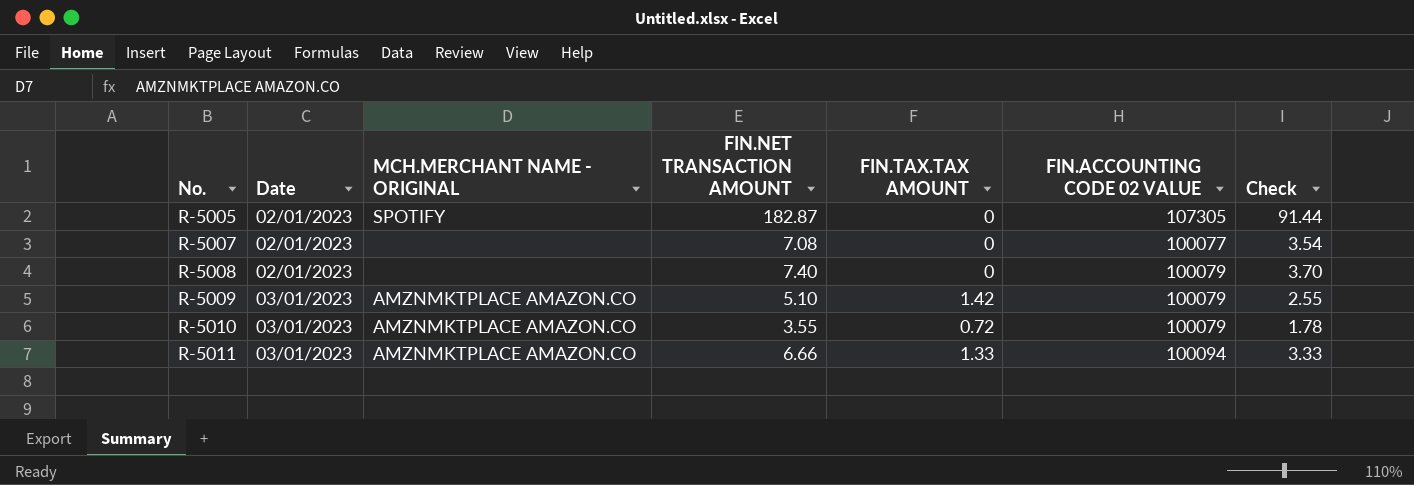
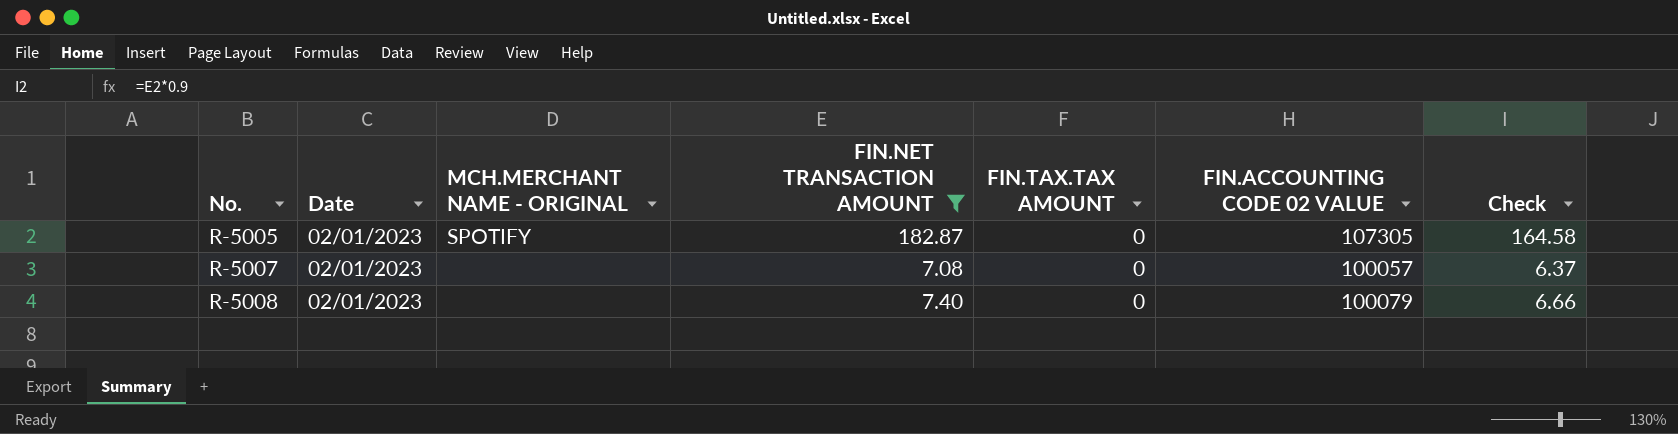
filter: none -> FIN.NET TRANSACTION AMOUNT >= 7.08
column Check | formula: [FIN.NET TRANSACTION AMOUNT] * 0.5 -> [FIN.NET TRANSACTION AMOUNT] * 0.9
R-5007 | FIN.ACCOUNTING CODE 02 VALUE: 100077 -> 100057

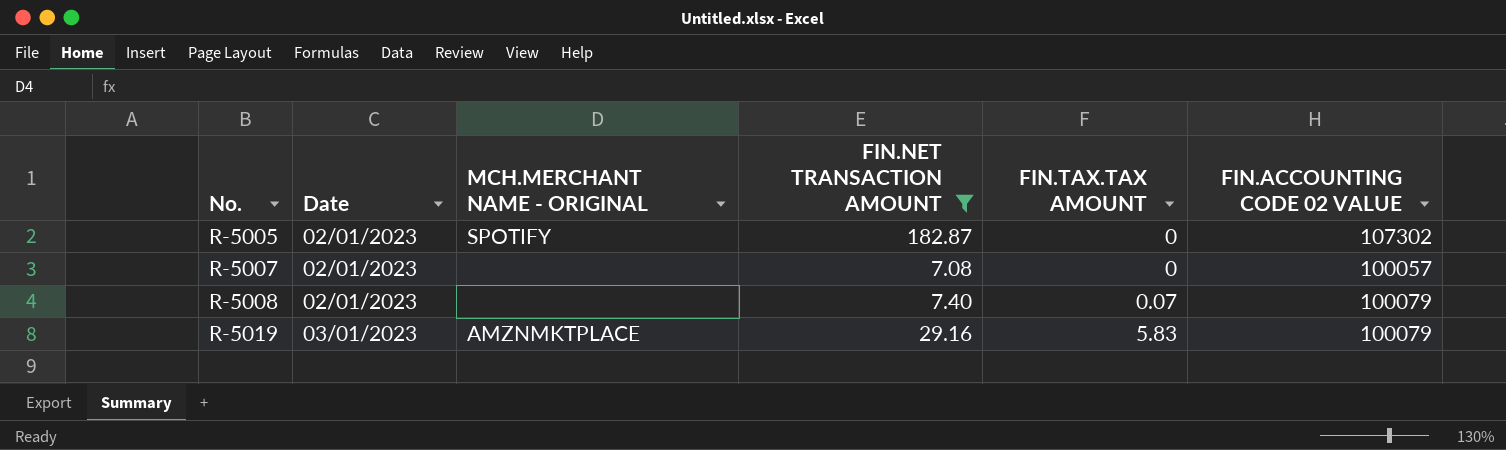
column Check | formula: [FIN.NET TRANSACTION AMOUNT] * 0.9 -> none
R-5005 | FIN.ACCOUNTING CODE 02 VALUE: 107305 -> 107302
R-5008 | FIN.TAX.TAX AMOUNT: 0 -> 0.07
row R-5019: none -> 03/01/2023 | AMZNMKTPLACE | 29.16 | 5.83 | 100079

